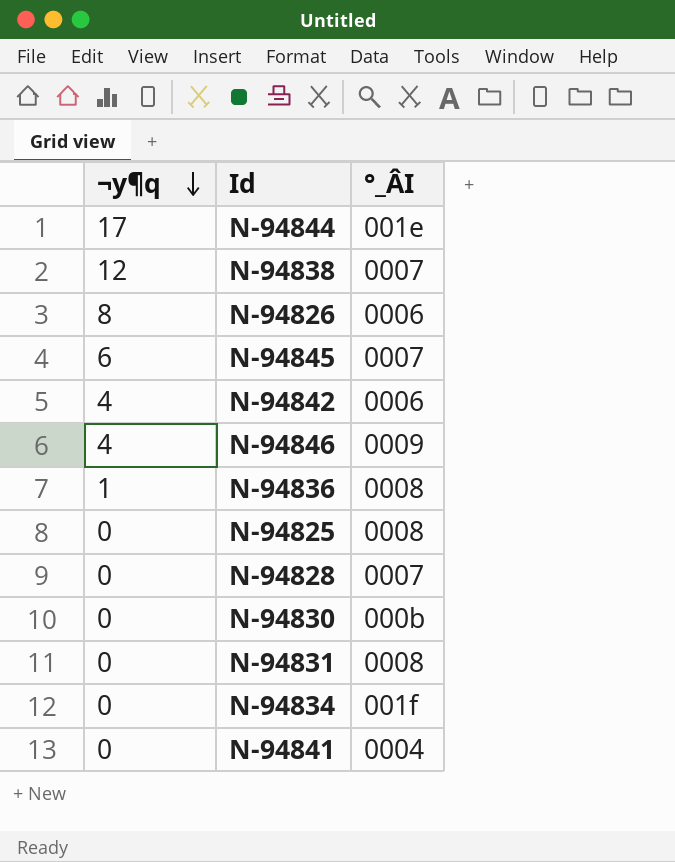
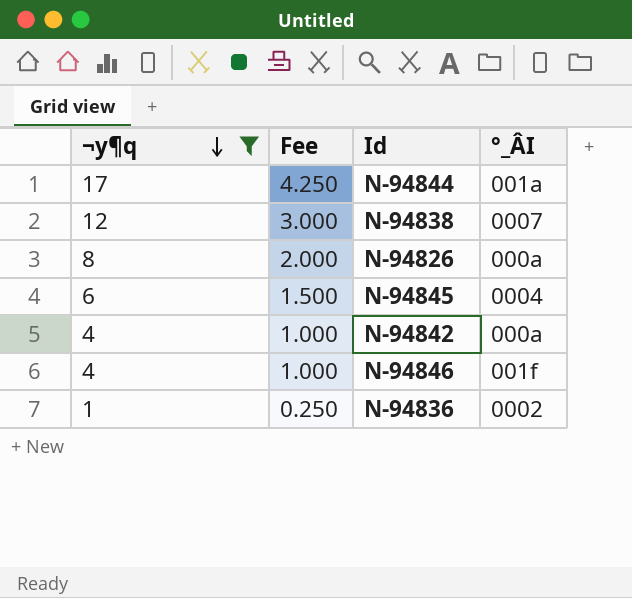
filter: none -> ¬y¶q != 0
column Fee | formula: none -> [¬y¶q] * 0.25
N-94844 | °_ÂI: 001e -> 001a
N-94826 | °_ÂI: 0006 -> 000a
N-94845 | °_ÂI: 0007 -> 0004
N-94842 | °_ÂI: 0006 -> 000a
N-94846 | °_ÂI: 0009 -> 001f
N-94836 | °_ÂI: 0008 -> 0002

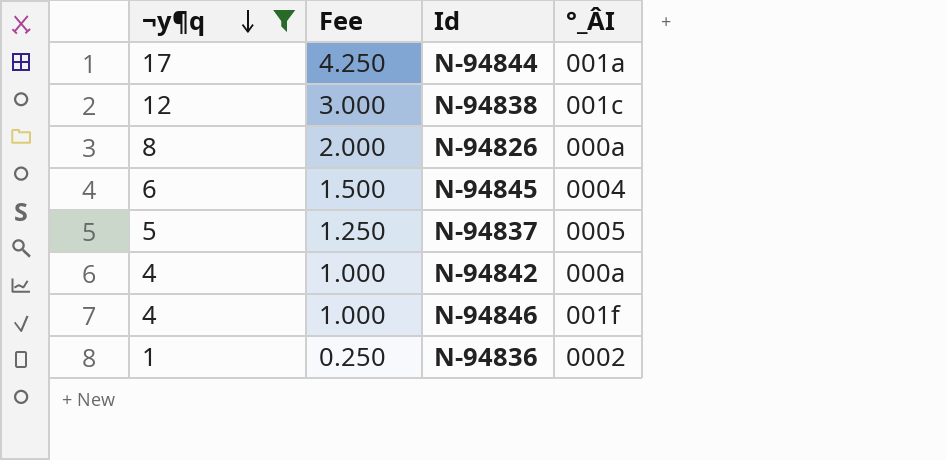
N-94838 | °_ÂI: 0007 -> 001c
row N-94837: none -> 5 | 1.250 | 0005

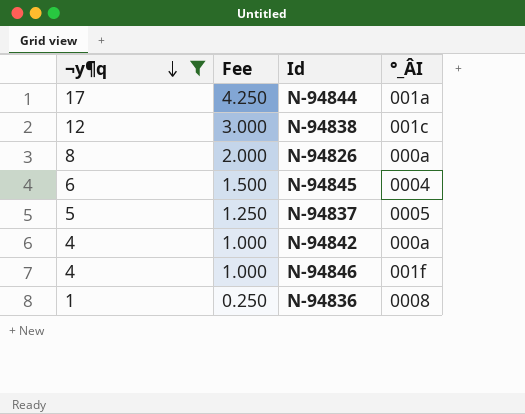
N-94836 | °_ÂI: 0002 -> 0008

